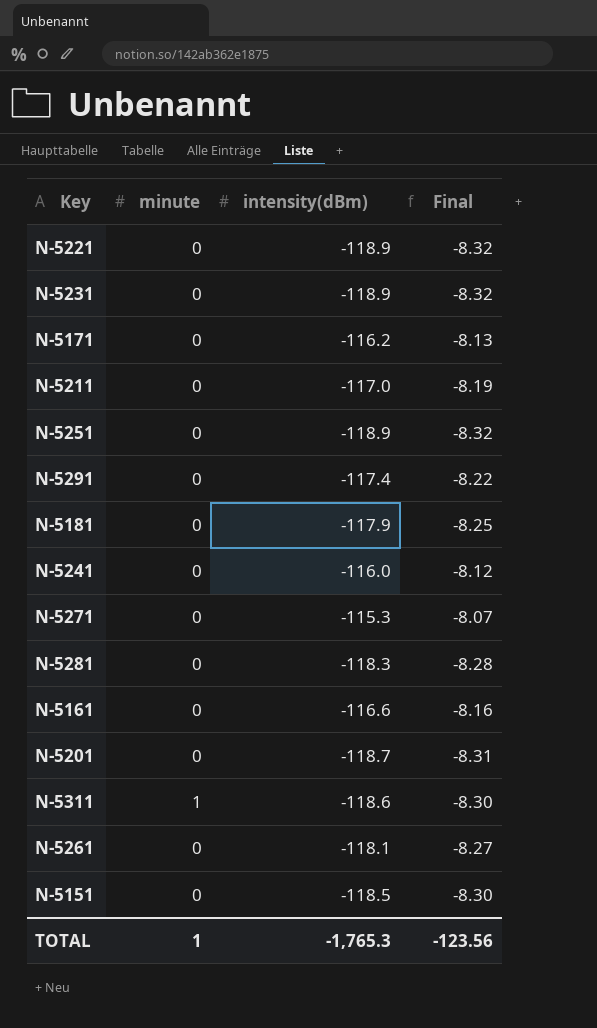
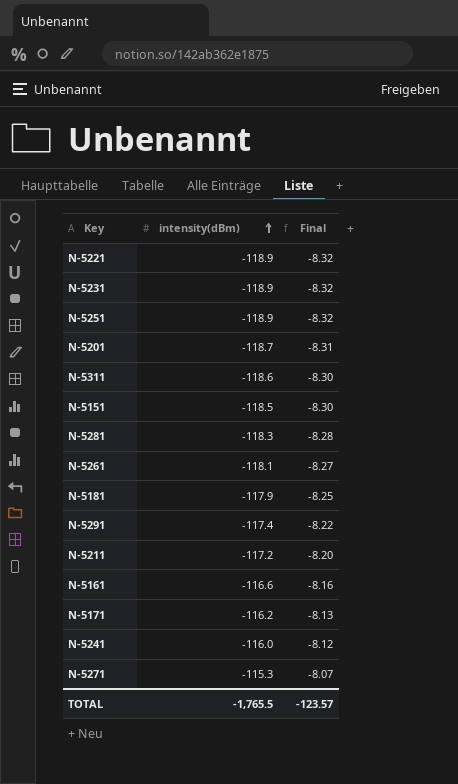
row order: none -> intensity(dBm) ascending
column minute | position: 2 -> none
N-5211 | intensity(dBm): -117.0 -> -117.2
N-5211 | Final: -8.19 -> -8.20
TOTAL | intensity(dBm): -1,765.3 -> -1,765.5
TOTAL | Final: -123.56 -> -123.57

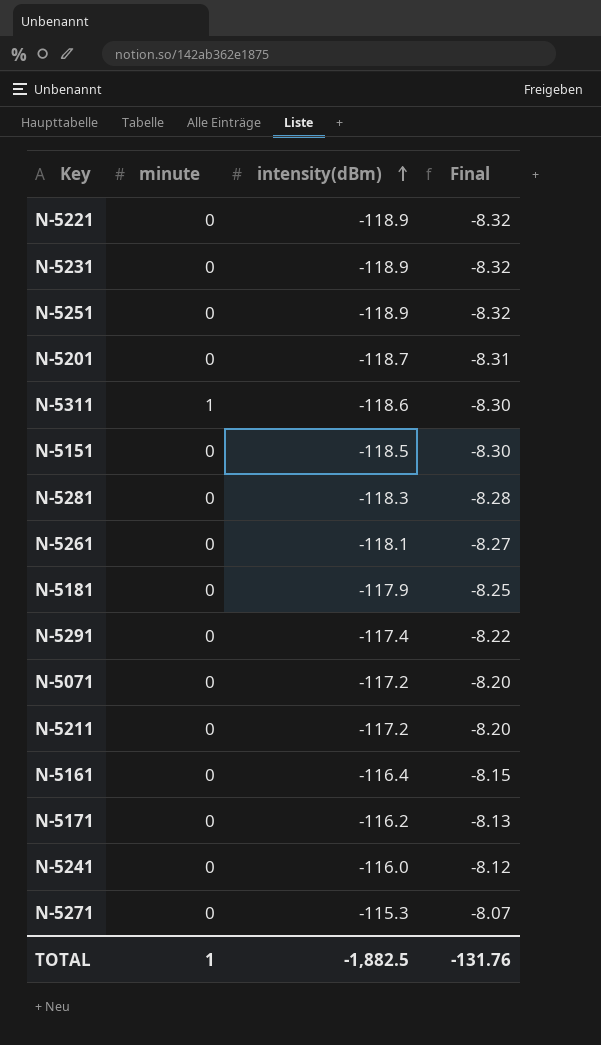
column minute | position: none -> 2
row N-5071: none -> 0 | -117.2 | -8.20
N-5161 | intensity(dBm): -116.6 -> -116.4
N-5161 | Final: -8.16 -> -8.15
TOTAL | intensity(dBm): -1,765.5 -> -1,882.5
TOTAL | Final: -123.57 -> -131.76

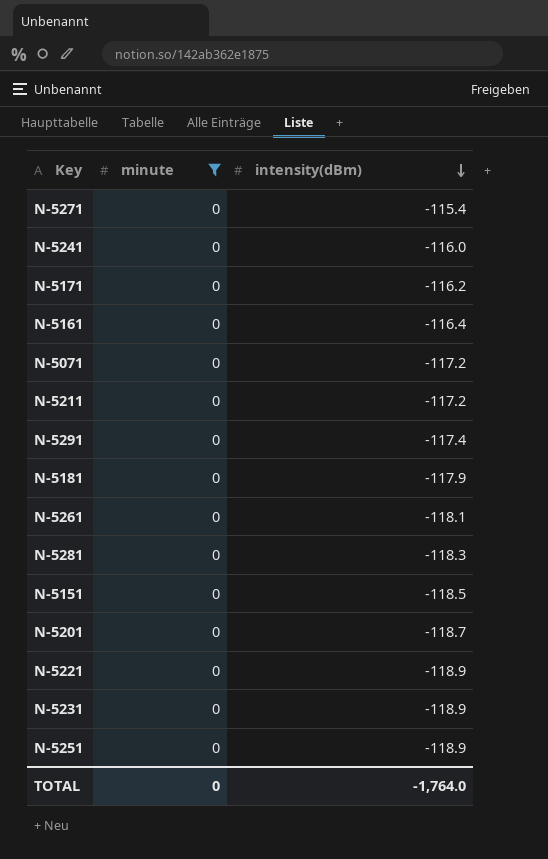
filter: none -> minute = 0
row order: intensity(dBm) ascending -> intensity(dBm) descending
column Final | formula: [intensity(dBm)] * 0.07 -> none
N-5271 | intensity(dBm): -115.3 -> -115.4
TOTAL | minute: 1 -> 0
TOTAL | intensity(dBm): -1,882.5 -> -1,764.0

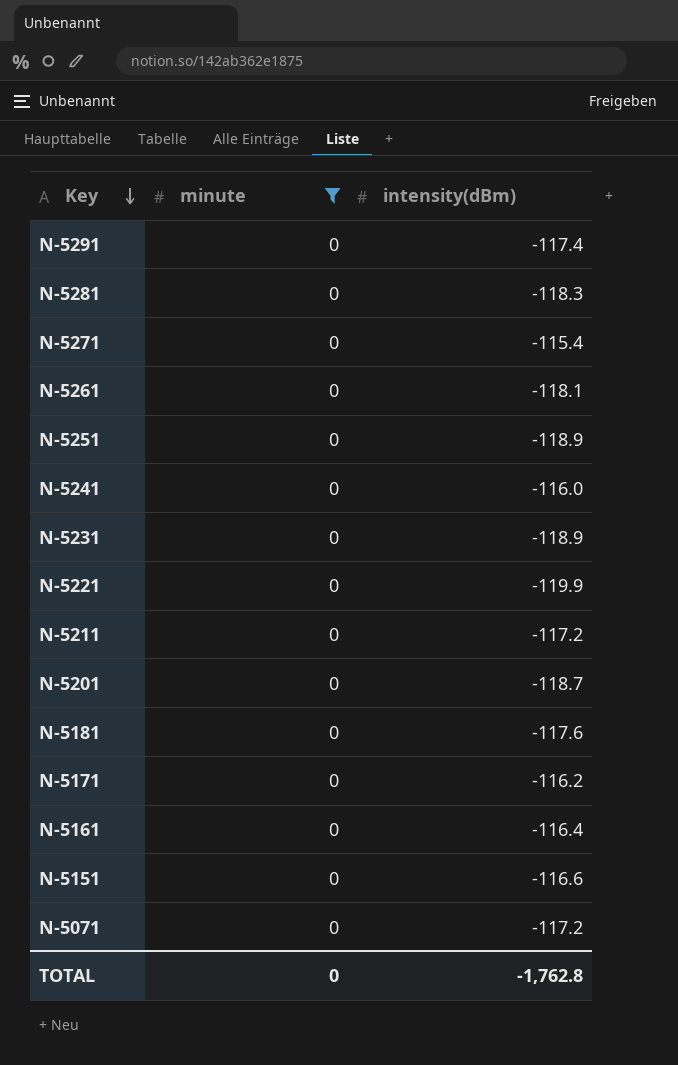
row order: intensity(dBm) descending -> Key descending
N-5221 | intensity(dBm): -118.9 -> -119.9
N-5181 | intensity(dBm): -117.9 -> -117.6
N-5151 | intensity(dBm): -118.5 -> -116.6
TOTAL | intensity(dBm): -1,764.0 -> -1,762.8

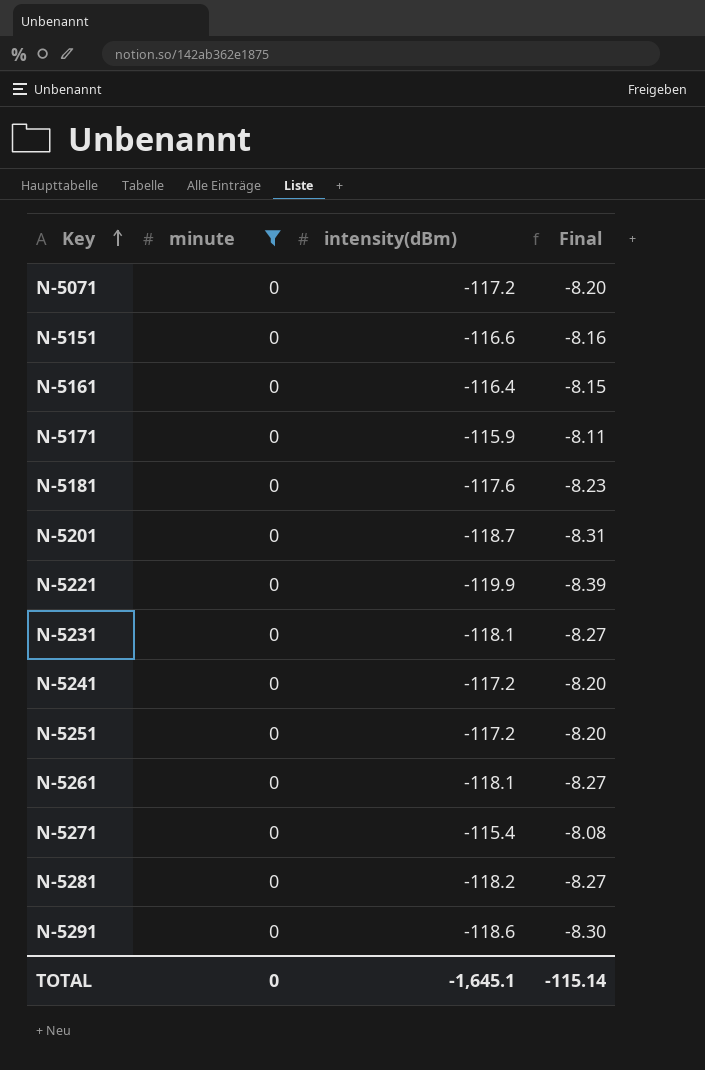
row order: Key descending -> Key ascending
column Final | formula: none -> [intensity(dBm)] * 0.07
row N-5211: 0 | -117.2 -> none
N-5171 | intensity(dBm): -116.2 -> -115.9
N-5231 | intensity(dBm): -118.9 -> -118.1
N-5241 | intensity(dBm): -116.0 -> -117.2
N-5251 | intensity(dBm): -118.9 -> -117.2
N-5281 | intensity(dBm): -118.3 -> -118.2
N-5291 | intensity(dBm): -117.4 -> -118.6
TOTAL | intensity(dBm): -1,762.8 -> -1,645.1

